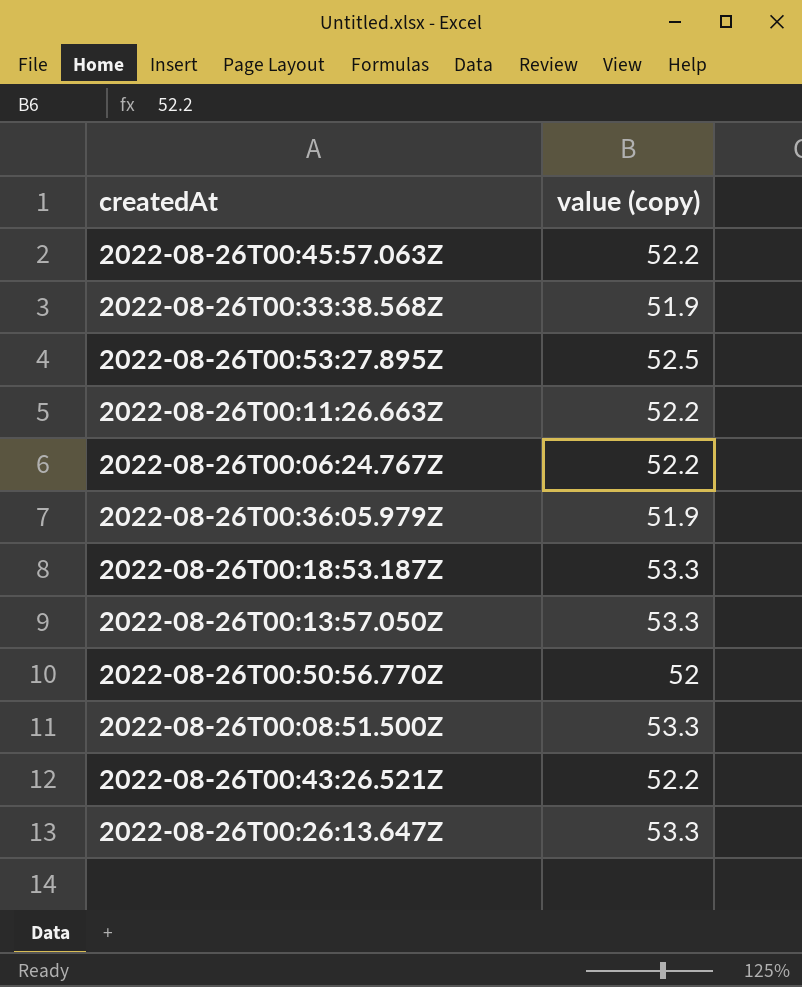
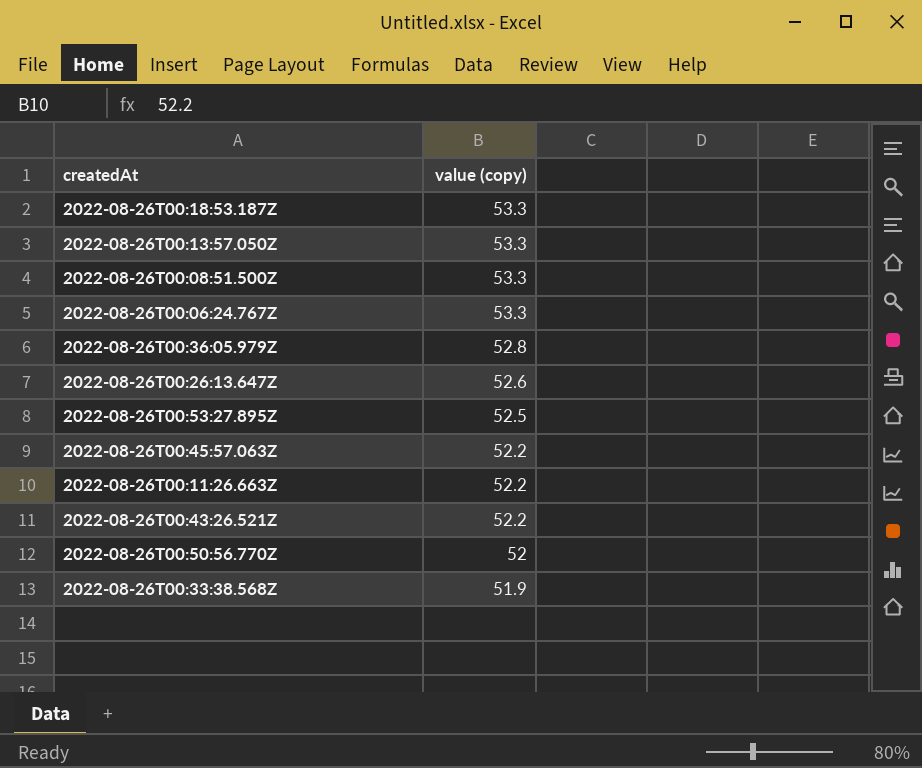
row order: none -> value (copy) descending
2022-08-26T00:06:24.767Z | value (copy): 52.2 -> 53.3
2022-08-26T00:36:05.979Z | value (copy): 51.9 -> 52.8
2022-08-26T00:26:13.647Z | value (copy): 53.3 -> 52.6

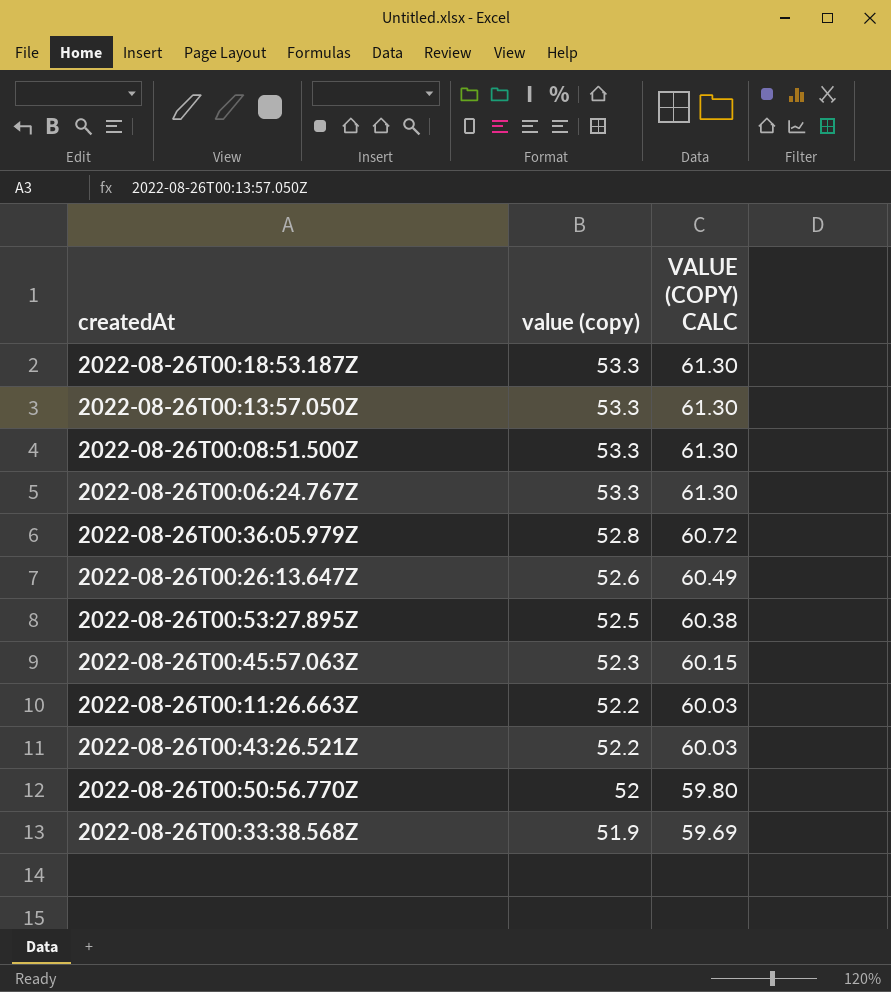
column VALUE (COPY) CALC | formula: none -> [value (copy)] * 1.15
2022-08-26T00:45:57.063Z | value (copy): 52.2 -> 52.3

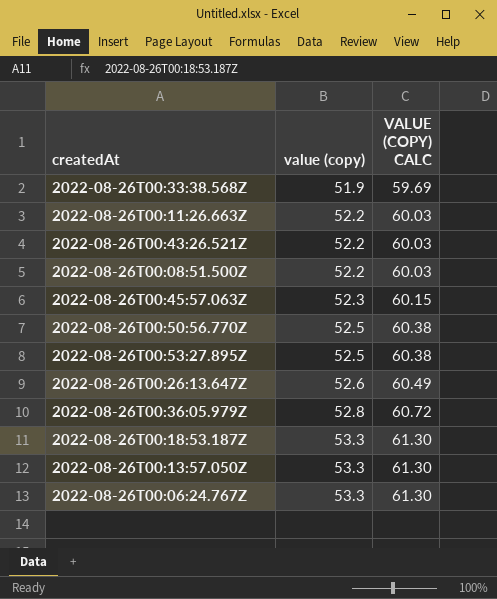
row order: value (copy) descending -> value (copy) ascending
2022-08-26T00:08:51.500Z | value (copy): 53.3 -> 52.2
2022-08-26T00:08:51.500Z | VALUE (COPY) CALC: 61.30 -> 60.03
2022-08-26T00:50:56.770Z | value (copy): 52 -> 52.5
2022-08-26T00:50:56.770Z | VALUE (COPY) CALC: 59.80 -> 60.38

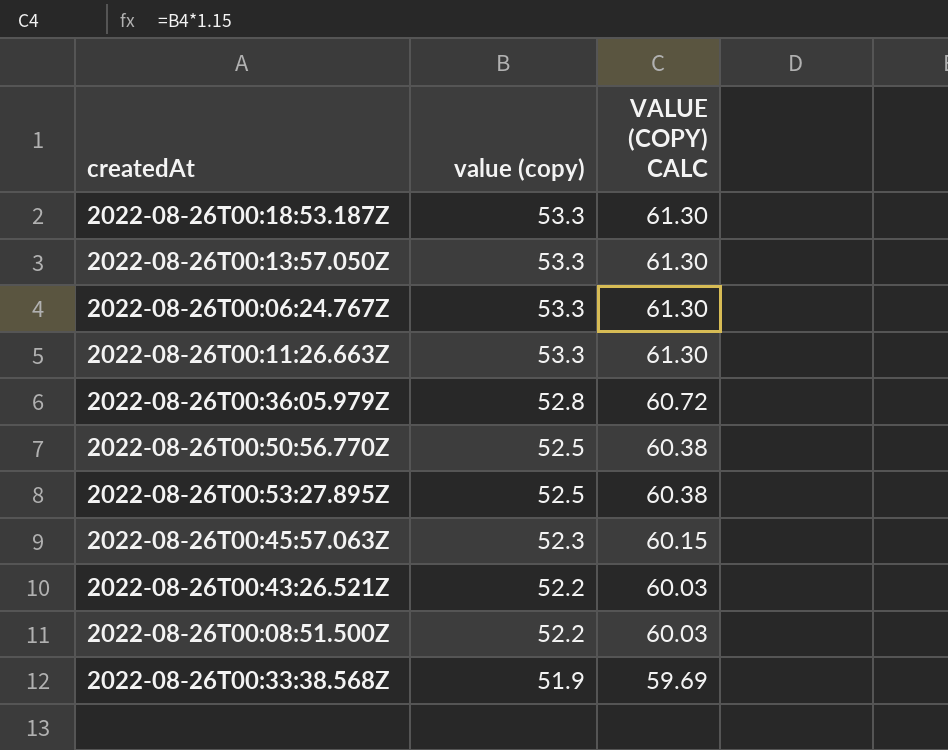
row order: value (copy) ascending -> value (copy) descending
row 2022-08-26T00:26:13.647Z: 52.6 | 60.49 -> none
2022-08-26T00:11:26.663Z | value (copy): 52.2 -> 53.3
2022-08-26T00:11:26.663Z | VALUE (COPY) CALC: 60.03 -> 61.30

